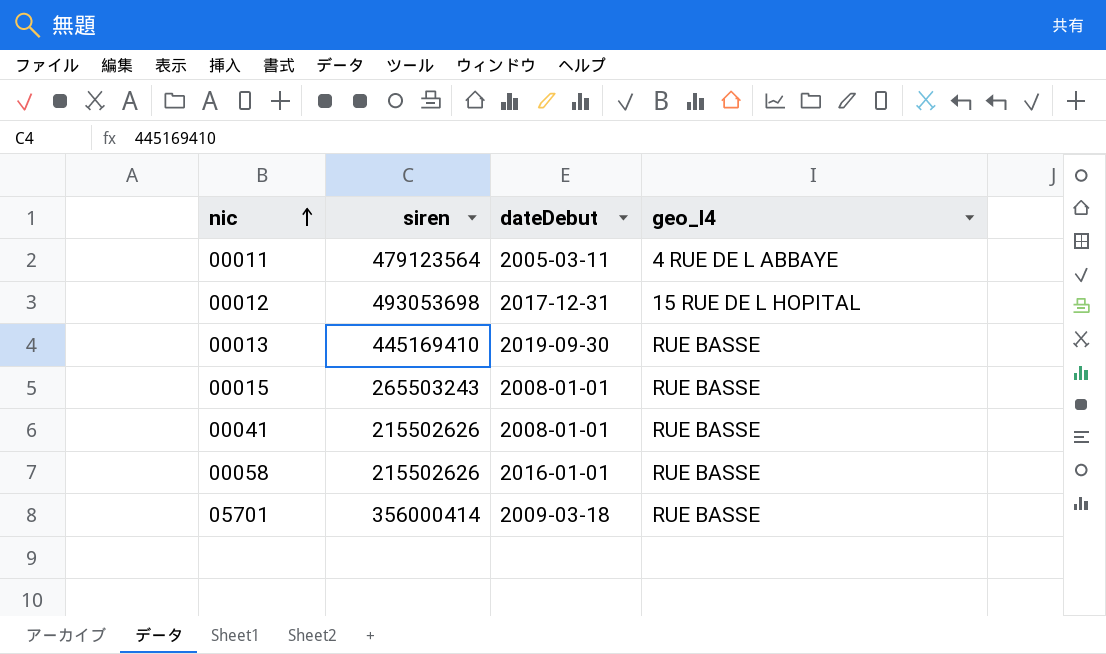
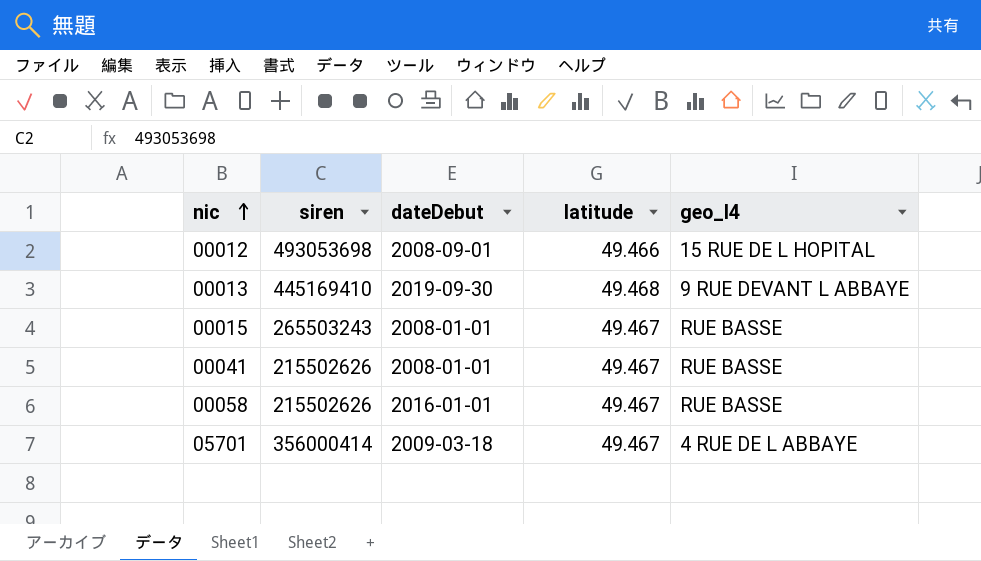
column latitude | position: none -> 4
row 00011: 479123564 | 2005-03-11 | 4 RUE DE L ABBAYE -> none
00012 | dateDebut: 2017-12-31 -> 2008-09-01
00013 | geo_l4: RUE BASSE -> 9 RUE DEVANT L ABBAYE
05701 | geo_l4: RUE BASSE -> 4 RUE DE L ABBAYE

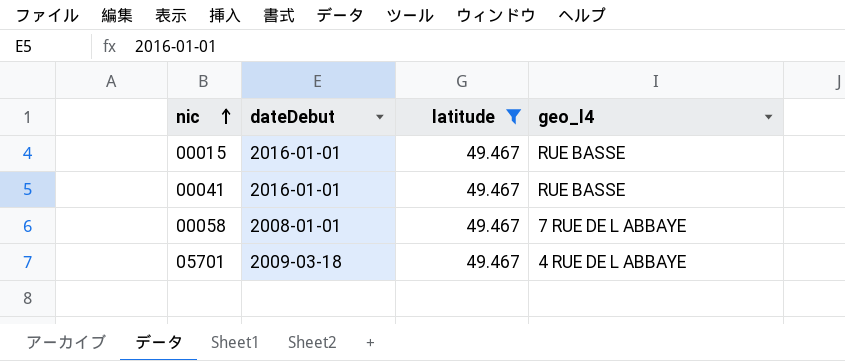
filter: none -> latitude = 49.467
column siren | position: 2 -> none
00015 | dateDebut: 2008-01-01 -> 2016-01-01
00041 | dateDebut: 2008-01-01 -> 2016-01-01
00058 | dateDebut: 2016-01-01 -> 2008-01-01
00058 | geo_l4: RUE BASSE -> 7 RUE DE L ABBAYE

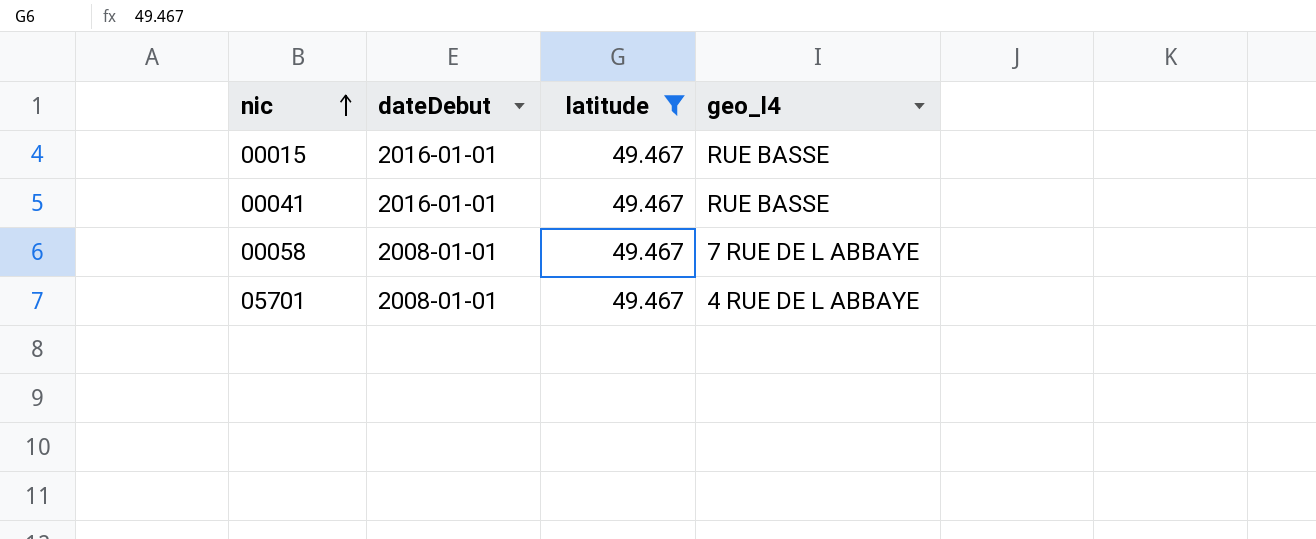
05701 | dateDebut: 2009-03-18 -> 2008-01-01

